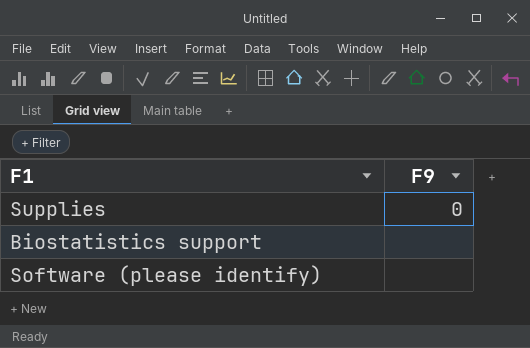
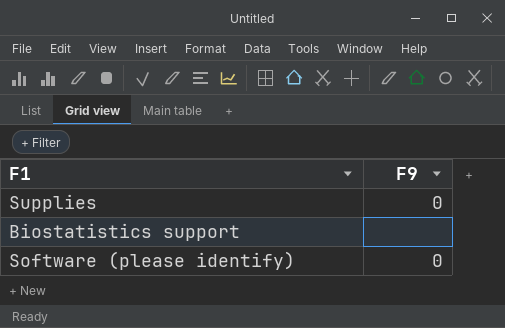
Software (please identify) | F9: none -> 0

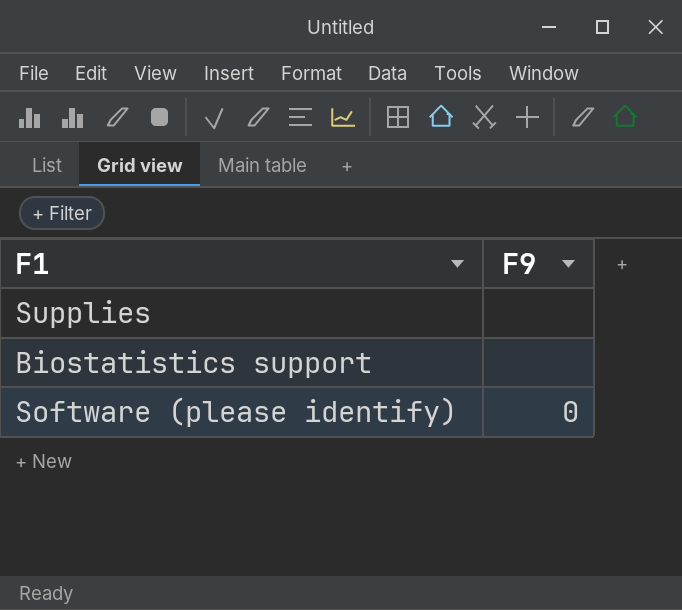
Supplies | F9: 0 -> none

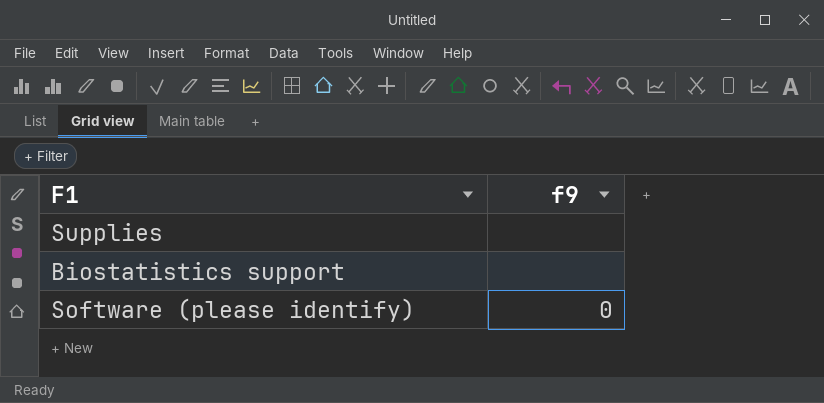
column name: F9 -> f9

